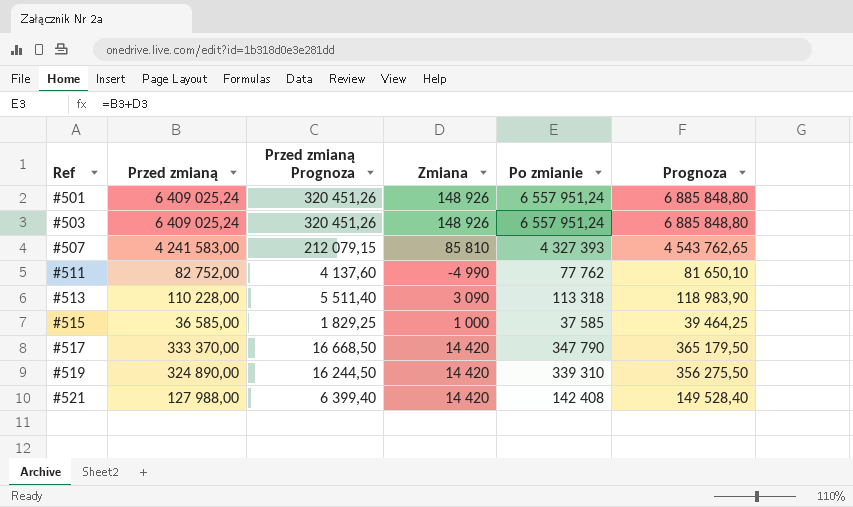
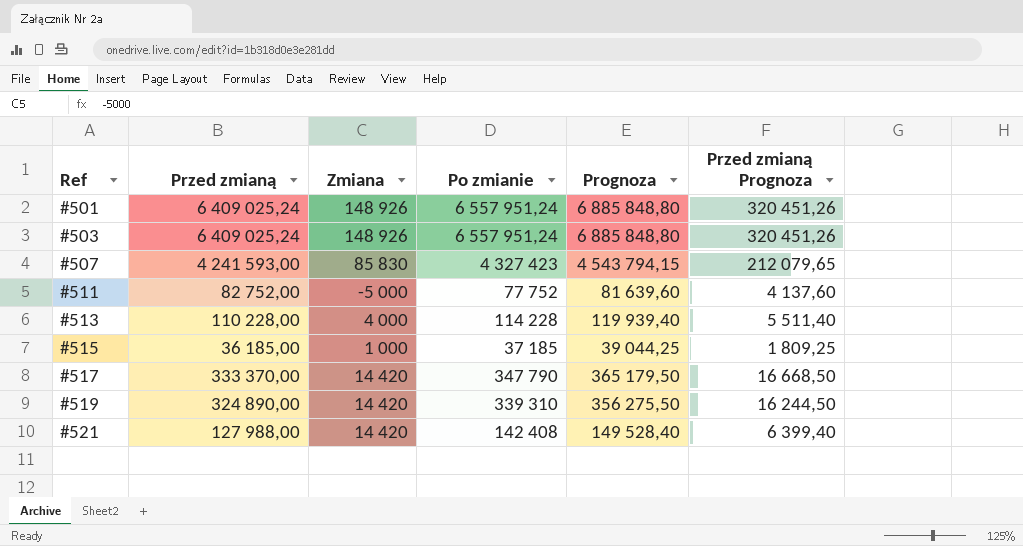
column Przed zmianą Prognoza | position: 3 -> 6
#507 | Przed zmianą: 4 241 583,00 -> 4 241 593,00
#507 | Zmiana: 85 810 -> 85 830
#507 | Po zmianie: 4 327 393 -> 4 327 423
#507 | Prognoza: 4 543 762,65 -> 4 543 794,15
#507 | Przed zmianą Prognoza: 212 079,15 -> 212 079,65
#511 | Zmiana: -4 990 -> -5 000
#511 | Po zmianie: 77 762 -> 77 752
#511 | Prognoza: 81 650,10 -> 81 639,60
#513 | Zmiana: 3 090 -> 4 000
#513 | Po zmianie: 113 318 -> 114 228
#513 | Prognoza: 118 983,90 -> 119 939,40
#515 | Przed zmianą: 36 585,00 -> 36 185,00
#515 | Po zmianie: 37 585 -> 37 185
#515 | Prognoza: 39 464,25 -> 39 044,25
#515 | Przed zmianą Prognoza: 1 829,25 -> 1 809,25

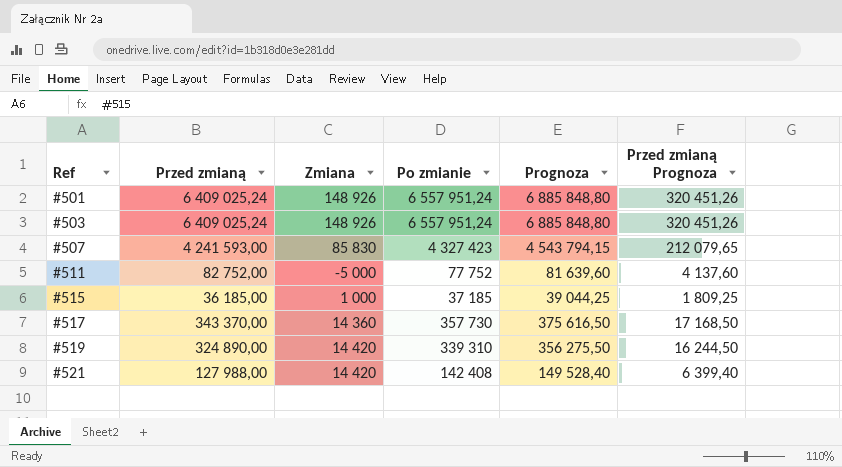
row #513: 110 228,00 | 4 000 | 114 228 | 119 939,40 | 5 511,40 -> none
#517 | Przed zmianą: 333 370,00 -> 343 370,00
#517 | Zmiana: 14 420 -> 14 360
#517 | Po zmianie: 347 790 -> 357 730
#517 | Prognoza: 365 179,50 -> 375 616,50
#517 | Przed zmianą Prognoza: 16 668,50 -> 17 168,50

